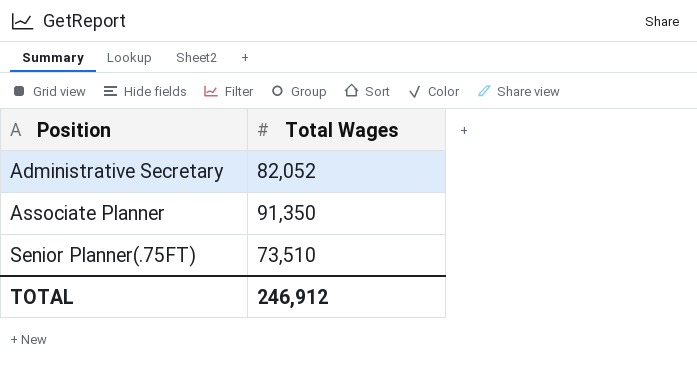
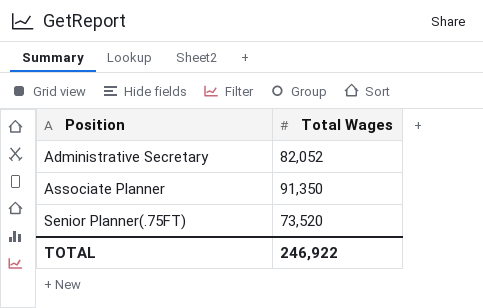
Senior Planner(.75FT) | Total Wages: 73,510 -> 73,520
TOTAL | Total Wages: 246,912 -> 246,922

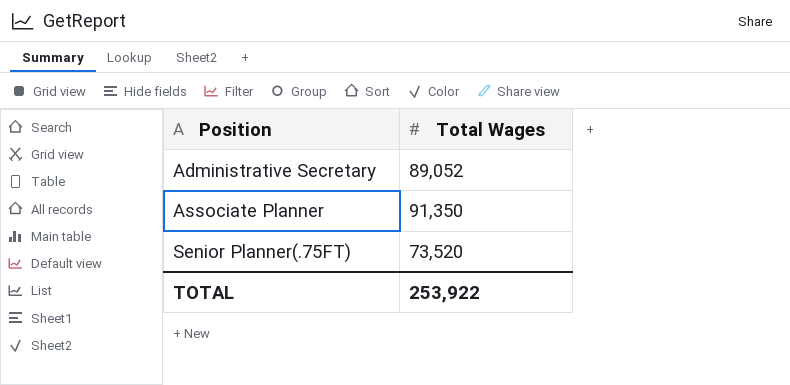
Administrative Secretary | Total Wages: 82,052 -> 89,052
TOTAL | Total Wages: 246,922 -> 253,922

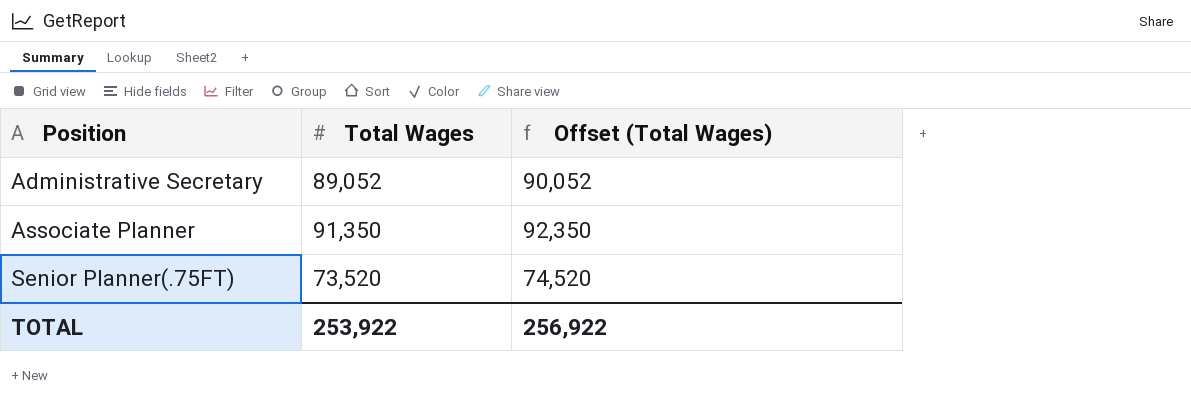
column Offset (Total Wages) | formula: none -> [Total Wages] + 1000

